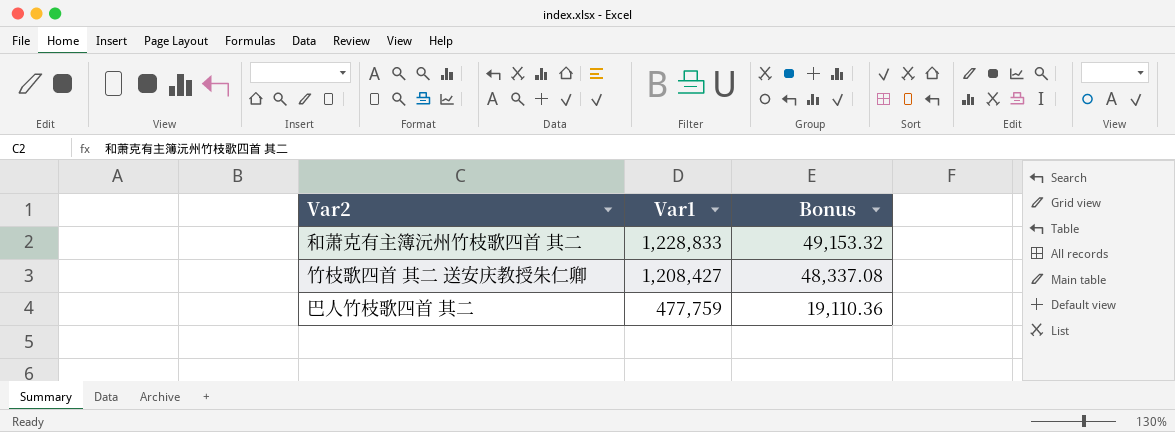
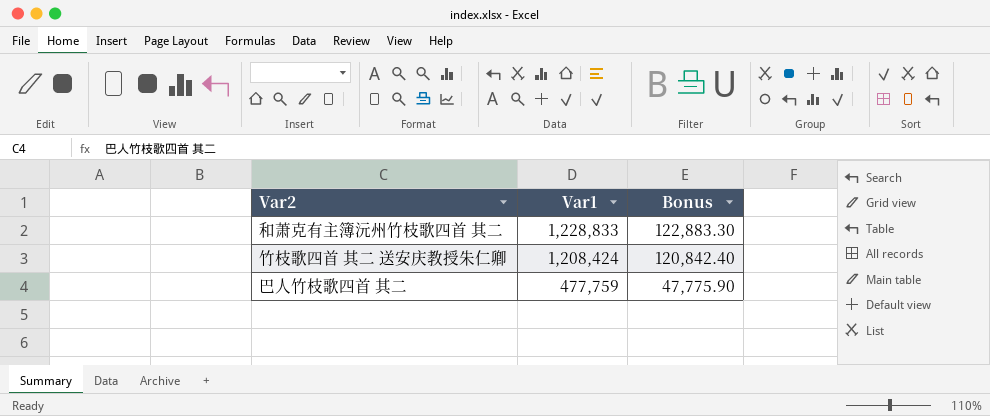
column Bonus | formula: [Var1] * 0.04 -> [Var1] * 0.1
竹枝歌四首 其二 送安庆教授朱仁卿 | Var1: 1,208,427 -> 1,208,424

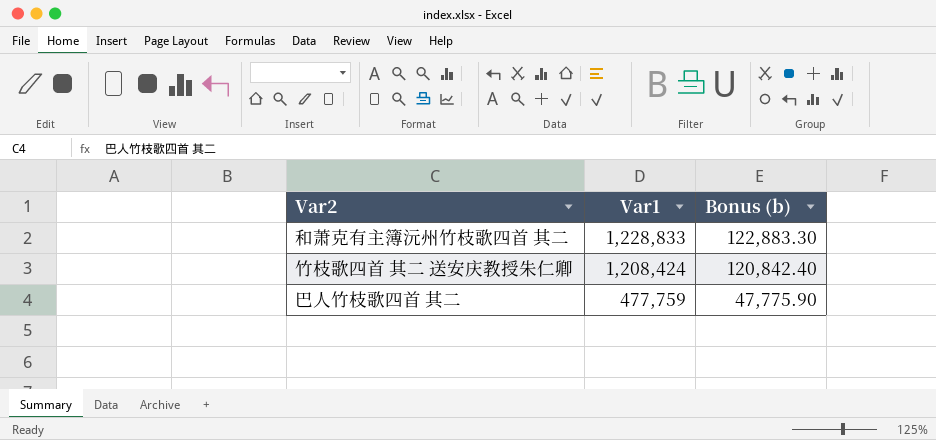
column name: Bonus -> Bonus (b)

